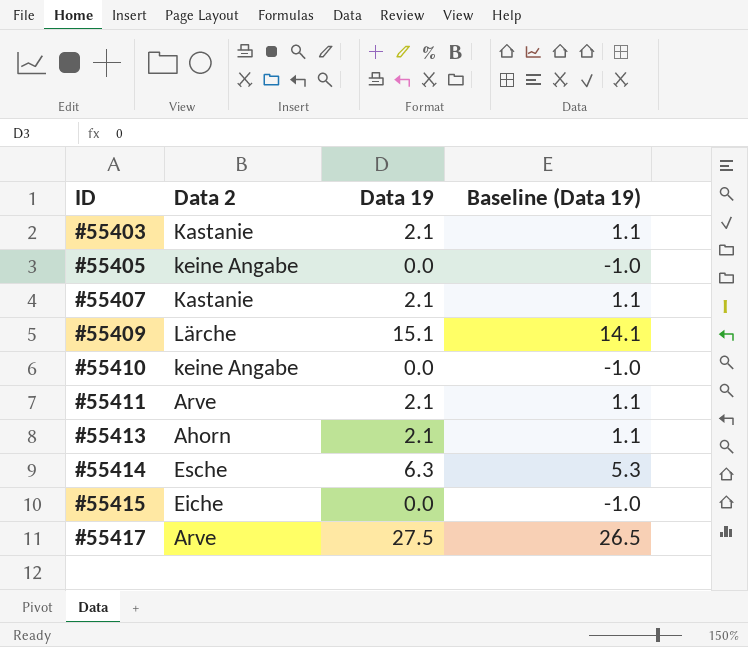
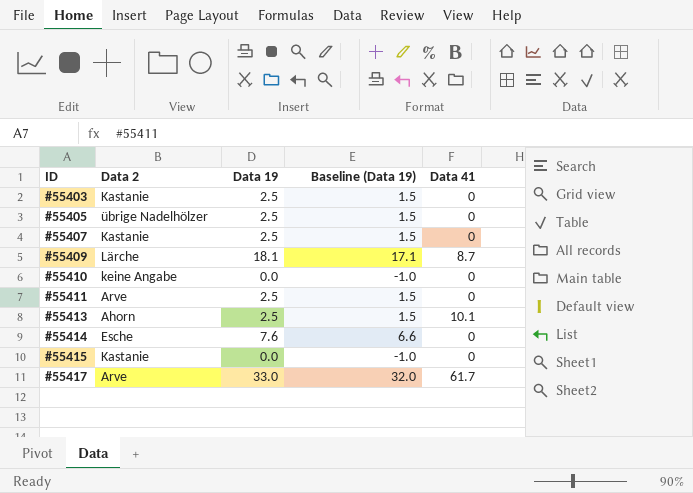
column Data 41 | position: none -> 5
#55403 | Data 19: 2.1 -> 2.5
#55403 | Baseline (Data 19): 1.1 -> 1.5
#55405 | Data 2: keine Angabe -> übrige Nadelhölzer
#55405 | Data 19: 0.0 -> 2.5
#55405 | Baseline (Data 19): -1.0 -> 1.5
#55407 | Data 19: 2.1 -> 2.5
#55407 | Baseline (Data 19): 1.1 -> 1.5
#55409 | Data 19: 15.1 -> 18.1
#55409 | Baseline (Data 19): 14.1 -> 17.1
#55411 | Data 19: 2.1 -> 2.5
#55411 | Baseline (Data 19): 1.1 -> 1.5
#55413 | Data 19: 2.1 -> 2.5
#55413 | Baseline (Data 19): 1.1 -> 1.5
#55414 | Data 19: 6.3 -> 7.6
#55414 | Baseline (Data 19): 5.3 -> 6.6
#55415 | Data 2: Eiche -> Kastanie
#55417 | Data 19: 27.5 -> 33.0
#55417 | Baseline (Data 19): 26.5 -> 32.0

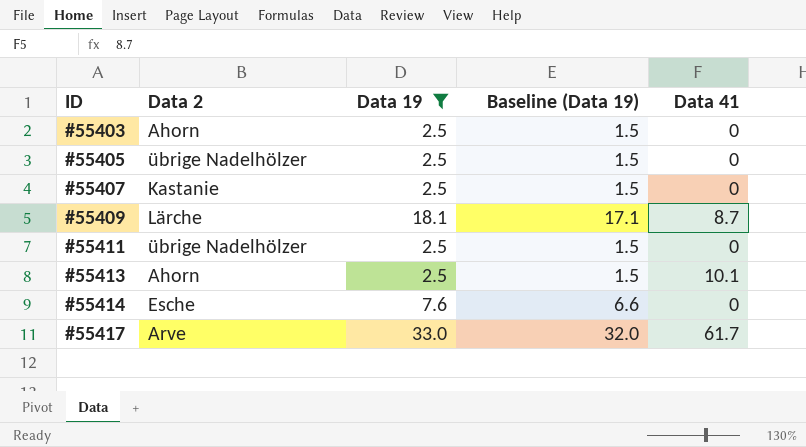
filter: none -> Data 19 != 0.0
#55403 | Data 2: Kastanie -> Ahorn
#55411 | Data 2: Arve -> übrige Nadelhölzer

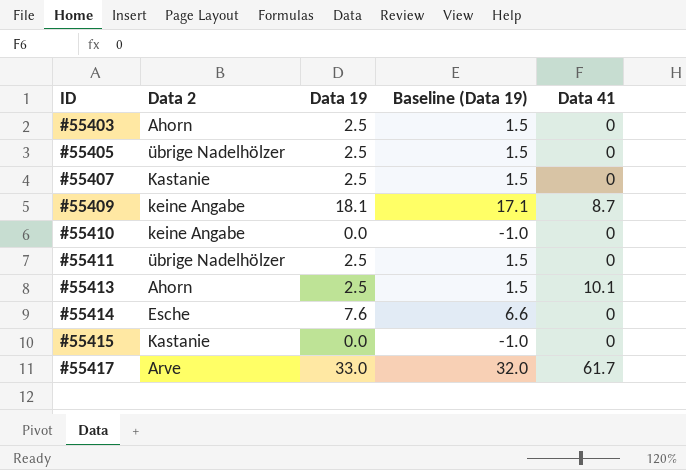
filter: Data 19 != 0.0 -> none
#55409 | Data 2: Lärche -> keine Angabe

